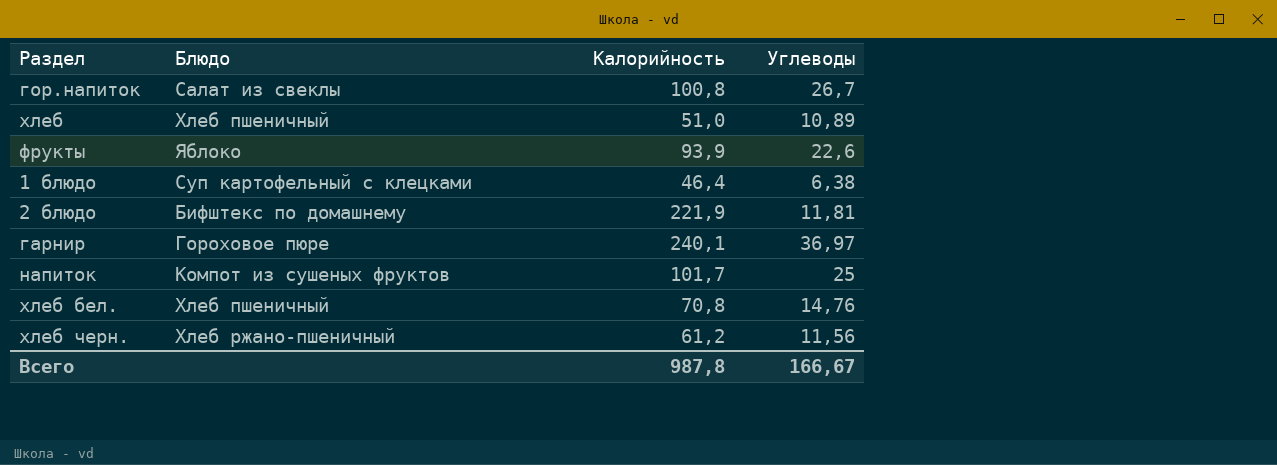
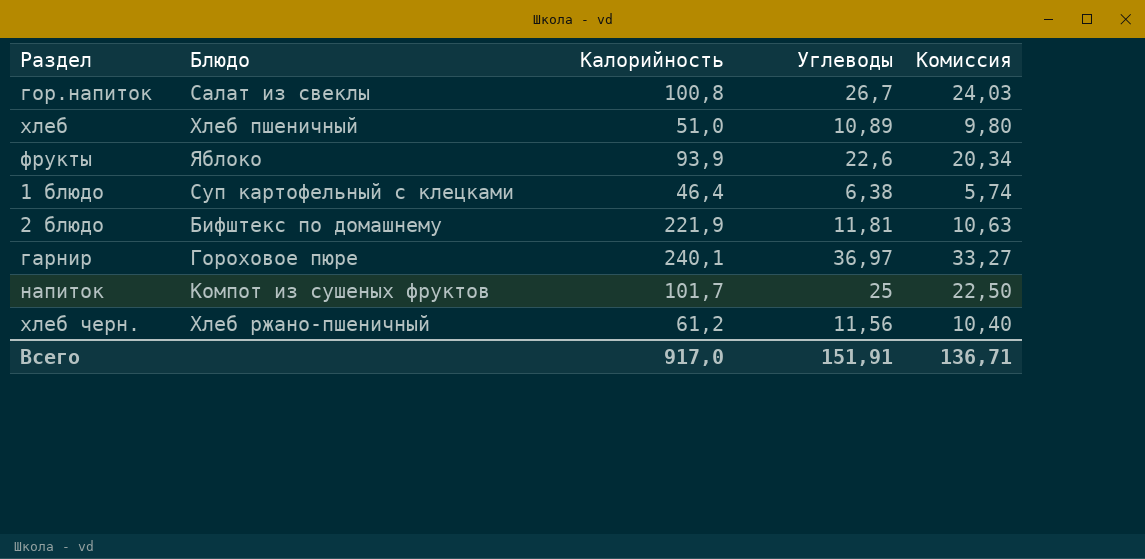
column Комиссия | formula: none -> [Углеводы] * 0,9
row хлеб бел.: Хлеб пшеничный | 70,8 | 14,76 -> none
Всего | Калорийность: 987,8 -> 917,0
Всего | Углеводы: 166,67 -> 151,91

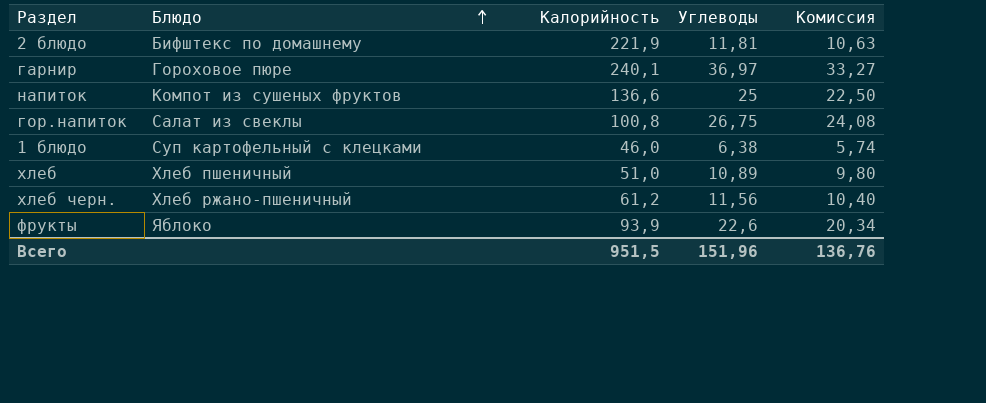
row order: none -> Блюдо ascending
напиток | Калорийность: 101,7 -> 136,6
гор.напиток | Углеводы: 26,7 -> 26,75
гор.напиток | Комиссия: 24,03 -> 24,08
1 блюдо | Калорийность: 46,4 -> 46,0
Всего | Калорийность: 917,0 -> 951,5
Всего | Углеводы: 151,91 -> 151,96
Всего | Комиссия: 136,71 -> 136,76

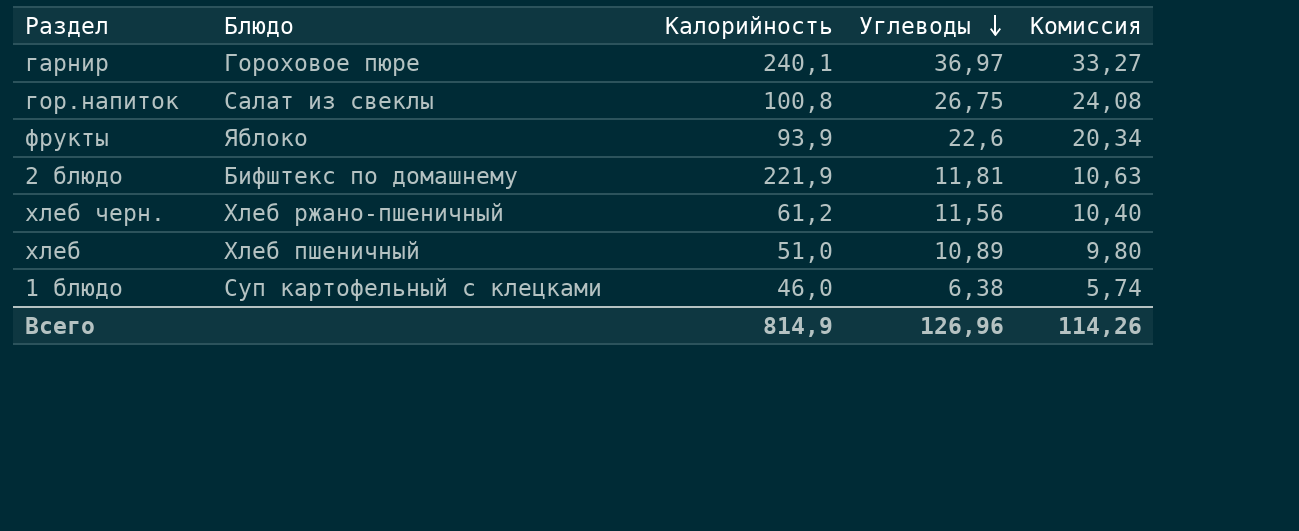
row order: Блюдо ascending -> Углеводы descending
row напиток: Компот из сушеных фруктов | 136,6 | 25 | 22,50 -> none
Всего | Калорийность: 951,5 -> 814,9
Всего | Углеводы: 151,96 -> 126,96
Всего | Комиссия: 136,76 -> 114,26

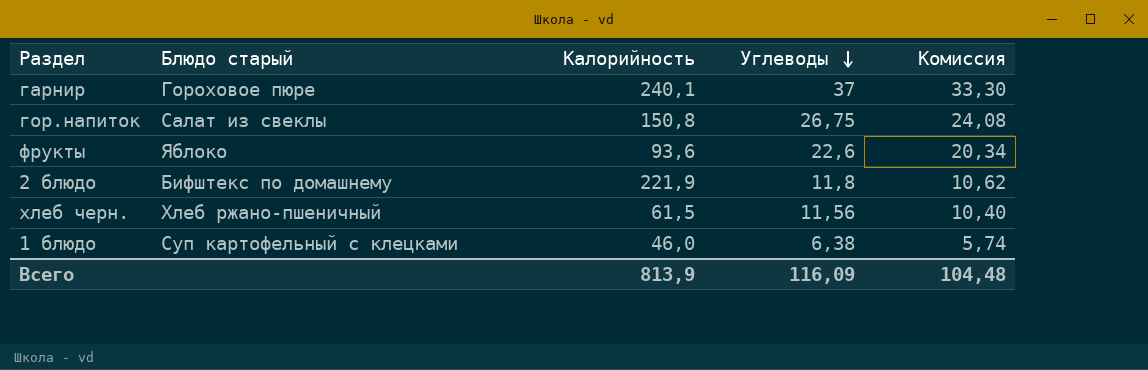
column name: Блюдо -> Блюдо старый
row хлеб: Хлеб пшеничный | 51,0 | 10,89 | 9,80 -> none
гарнир | Углеводы: 36,97 -> 37
гарнир | Комиссия: 33,27 -> 33,30
гор.напиток | Калорийность: 100,8 -> 150,8
фрукты | Калорийность: 93,9 -> 93,6
2 блюдо | Углеводы: 11,81 -> 11,8
2 блюдо | Комиссия: 10,63 -> 10,62
хлеб черн. | Калорийность: 61,2 -> 61,5
Всего | Калорийность: 814,9 -> 813,9
Всего | Углеводы: 126,96 -> 116,09
Всего | Комиссия: 114,26 -> 104,48

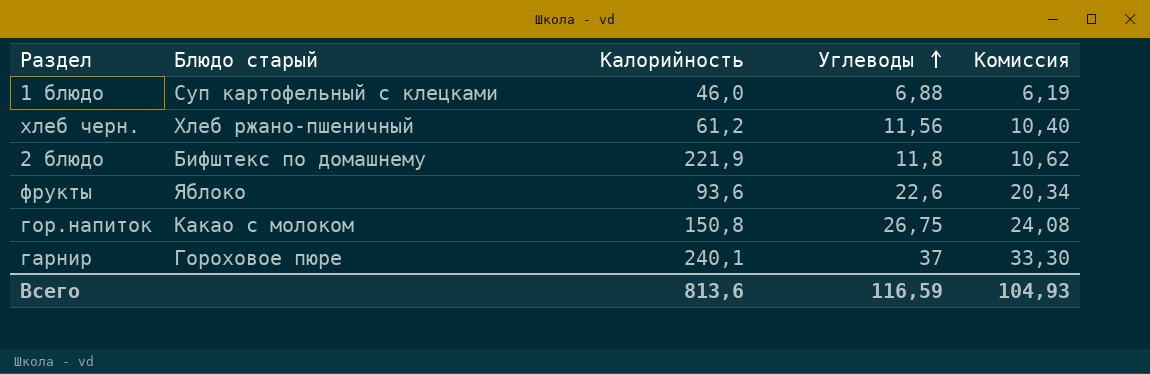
row order: Углеводы descending -> Углеводы ascending
1 блюдо | Углеводы: 6,38 -> 6,88
1 блюдо | Комиссия: 5,74 -> 6,19
хлеб черн. | Калорийность: 61,5 -> 61,2
гор.напиток | Блюдо старый: Салат из свеклы -> Какао с молоком
Всего | Калорийность: 813,9 -> 813,6
Всего | Углеводы: 116,09 -> 116,59
Всего | Комиссия: 104,48 -> 104,93

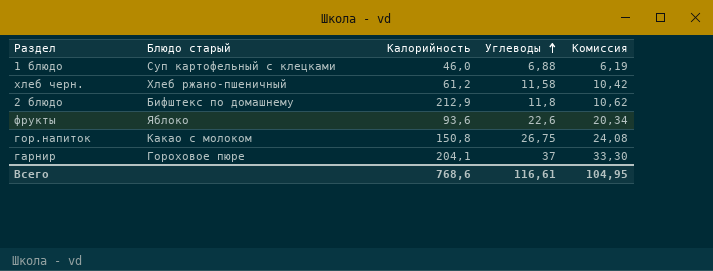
хлеб черн. | Углеводы: 11,56 -> 11,58
хлеб черн. | Комиссия: 10,40 -> 10,42
2 блюдо | Калорийность: 221,9 -> 212,9
гарнир | Калорийность: 240,1 -> 204,1
Всего | Калорийность: 813,6 -> 768,6
Всего | Углеводы: 116,59 -> 116,61
Всего | Комиссия: 104,93 -> 104,95

